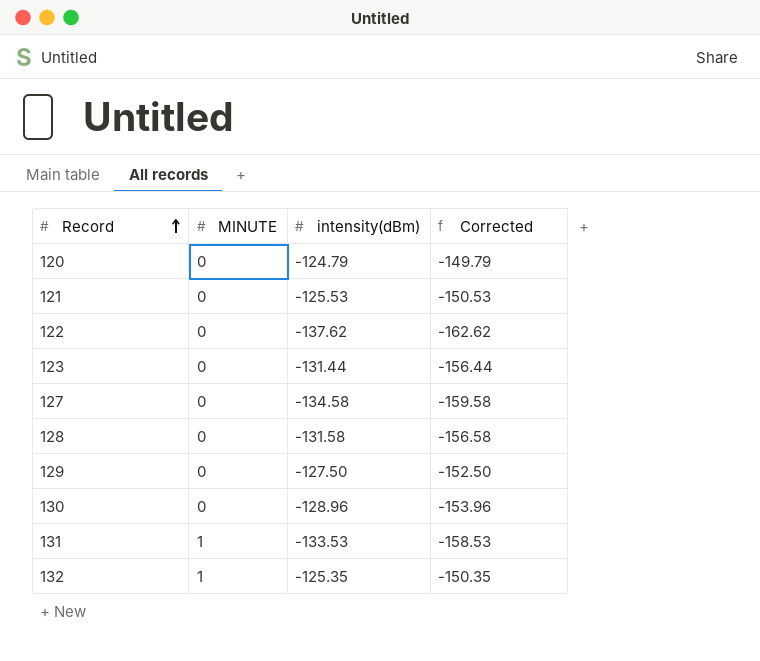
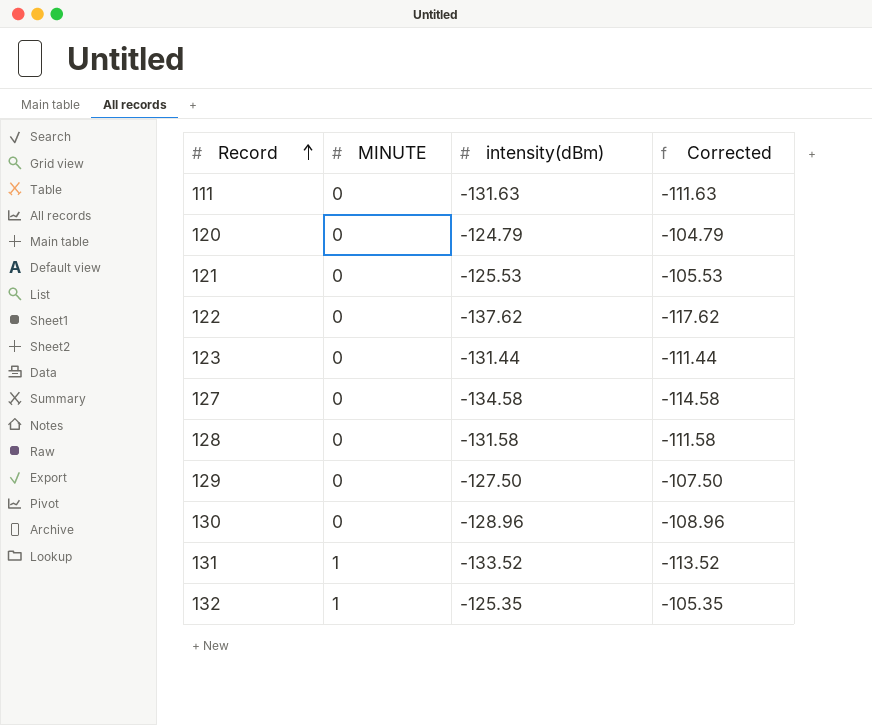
column Corrected | formula: [intensity(dBm)] - 25 -> [intensity(dBm)] + 20
row 111: none -> 0 | -131.63 | -111.63
131 | intensity(dBm): -133.53 -> -133.52

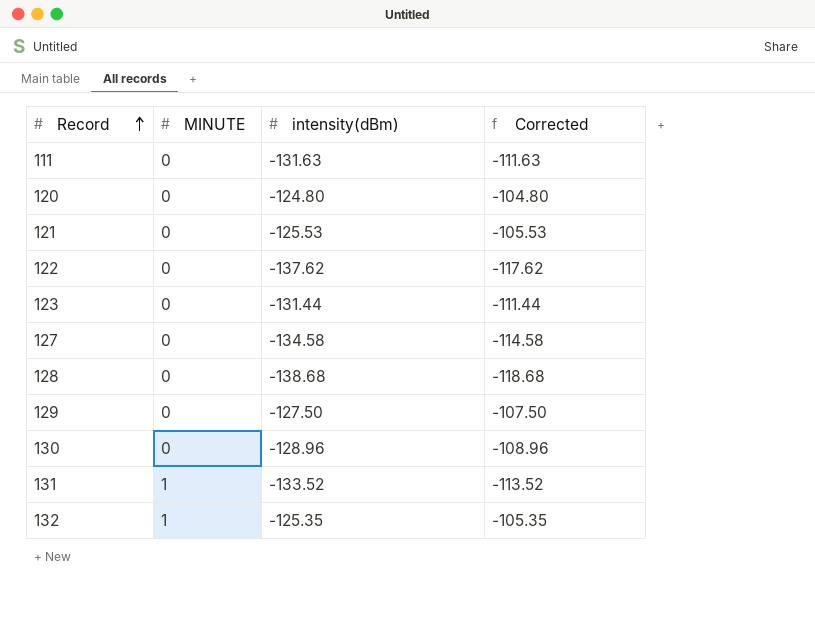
120 | intensity(dBm): -124.79 -> -124.80
120 | Corrected: -104.79 -> -104.80
128 | intensity(dBm): -131.58 -> -138.68
128 | Corrected: -111.58 -> -118.68

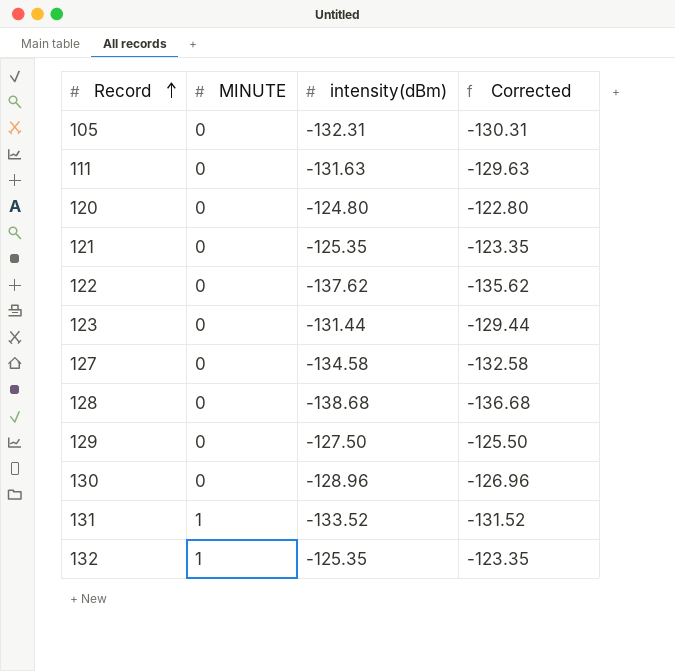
column Corrected | formula: [intensity(dBm)] + 20 -> [intensity(dBm)] + 2
row 105: none -> 0 | -132.31 | -130.31
121 | intensity(dBm): -125.53 -> -125.35

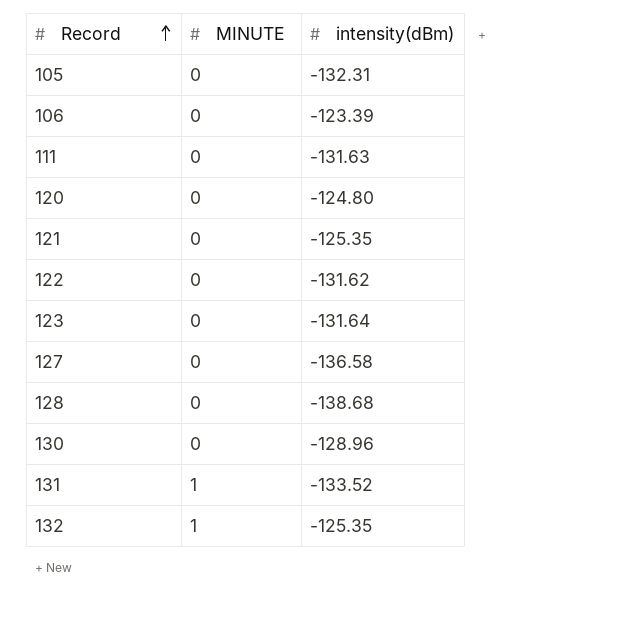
column Corrected | formula: [intensity(dBm)] + 2 -> none
row 129: 0 | -127.50 | -125.50 -> none
row 106: none -> 0 | -123.39
122 | intensity(dBm): -137.62 -> -131.62
123 | intensity(dBm): -131.44 -> -131.64
127 | intensity(dBm): -134.58 -> -136.58

